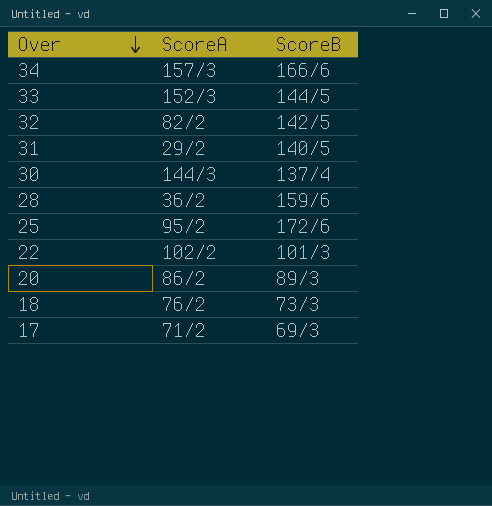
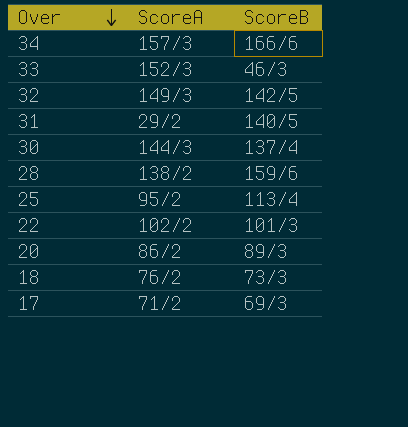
33 | ScoreB: 144/5 -> 46/3
32 | ScoreA: 82/2 -> 149/3
28 | ScoreA: 36/2 -> 138/2
25 | ScoreB: 172/6 -> 113/4

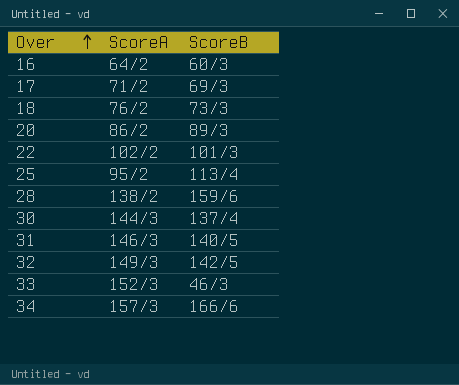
row order: Over descending -> Over ascending
row 16: none -> 64/2 | 60/3
31 | ScoreA: 29/2 -> 146/3

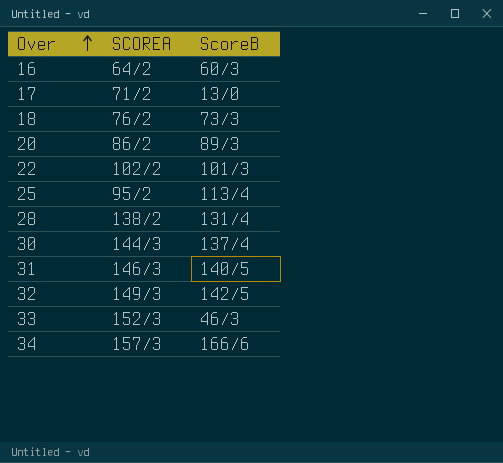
column name: ScoreA -> SCOREA
17 | ScoreB: 69/3 -> 13/0
28 | ScoreB: 159/6 -> 131/4

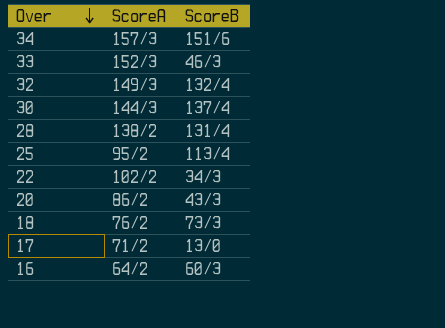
row order: Over ascending -> Over descending
column name: SCOREA -> ScoreA
row 31: 146/3 | 140/5 -> none
34 | ScoreB: 166/6 -> 151/6
32 | ScoreB: 142/5 -> 132/4
22 | ScoreB: 101/3 -> 34/3
20 | ScoreB: 89/3 -> 43/3

